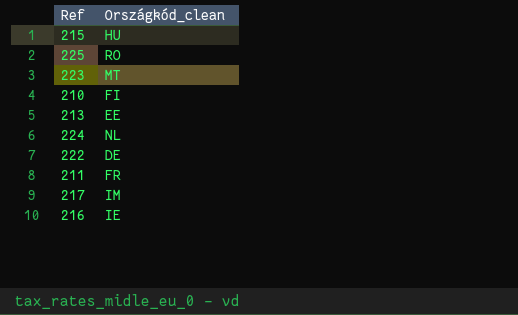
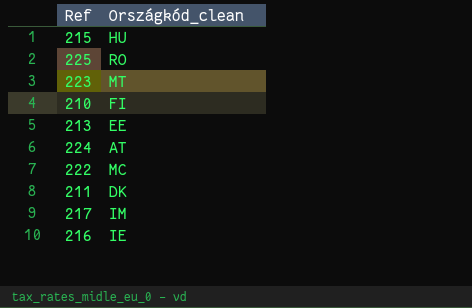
224 | Országkód_clean: NL -> AT
222 | Országkód_clean: DE -> MC
211 | Országkód_clean: FR -> DK

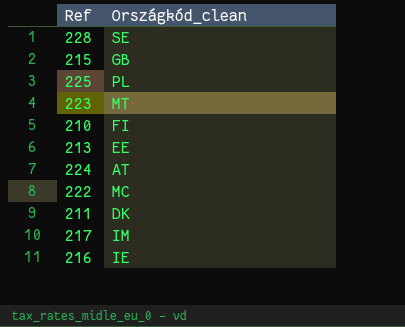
row 228: none -> SE
215 | Országkód_clean: HU -> GB
225 | Országkód_clean: RO -> PL

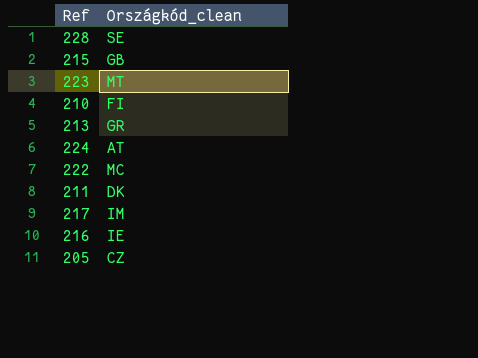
row 225: PL -> none
213 | Országkód_clean: EE -> GR
row 205: none -> CZ

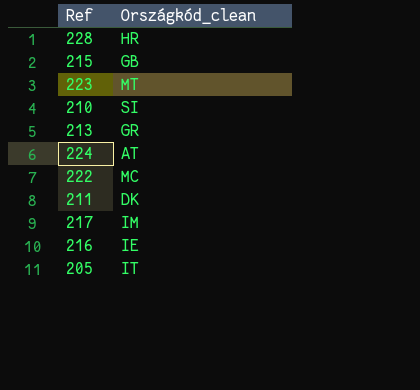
228 | Országkód_clean: SE -> HR
210 | Országkód_clean: FI -> SI
205 | Országkód_clean: CZ -> IT

